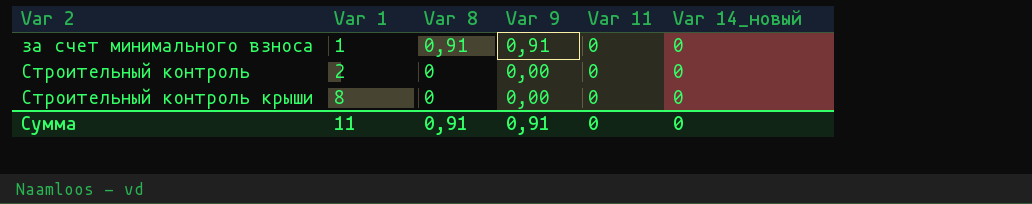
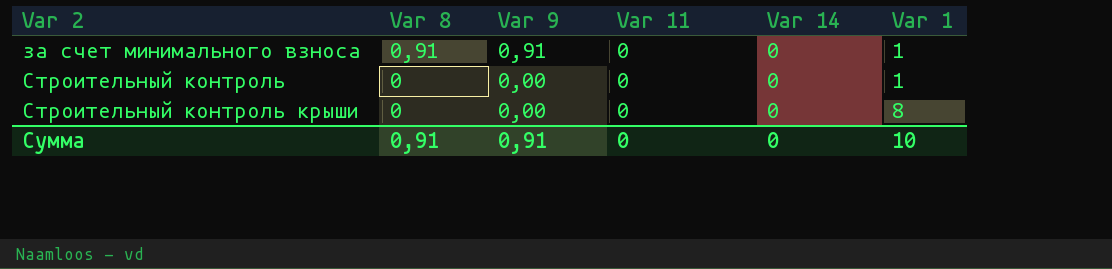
column name: Var 14_новый -> Var 14
column Var 1 | position: 2 -> 6
Строительный контроль | Var 1: 2 -> 1
Сумма | Var 1: 11 -> 10

